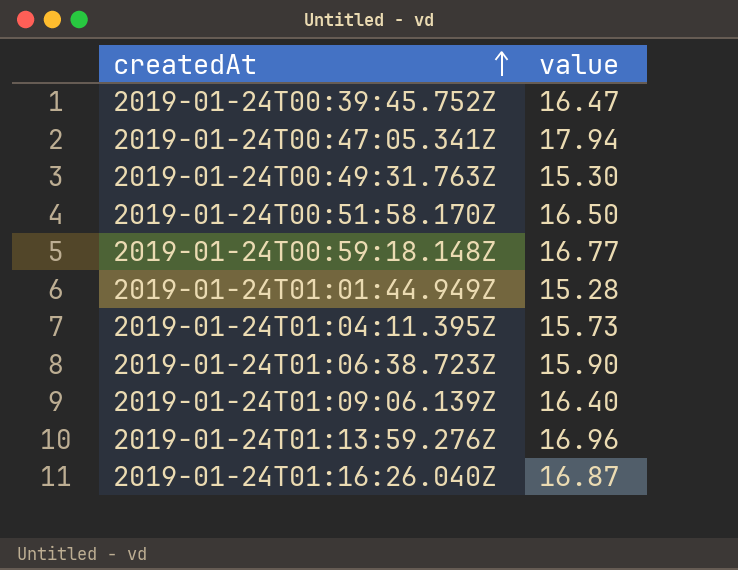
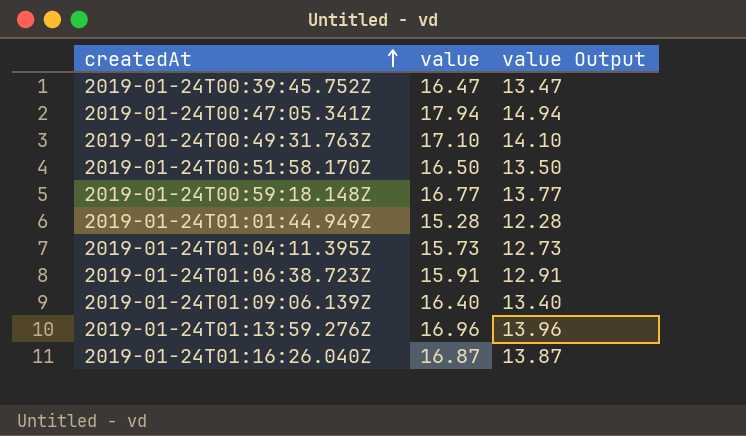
column value Output | formula: none -> [value] - 3
2019-01-24T00:49:31.763Z | value: 15.30 -> 17.10
2019-01-24T01:06:38.723Z | value: 15.90 -> 15.91

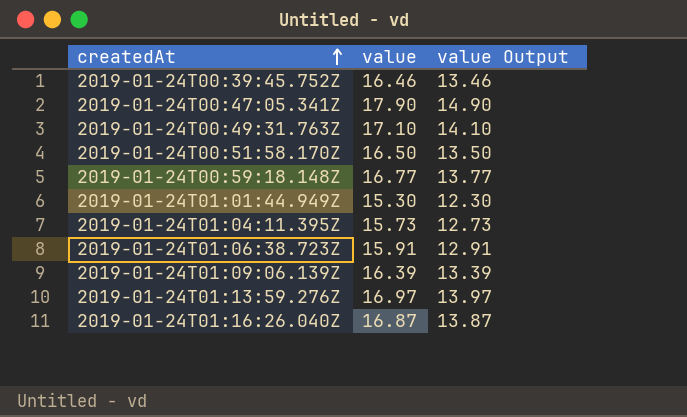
2019-01-24T00:39:45.752Z | value: 16.47 -> 16.46
2019-01-24T00:39:45.752Z | value Output: 13.47 -> 13.46
2019-01-24T00:47:05.341Z | value: 17.94 -> 17.90
2019-01-24T00:47:05.341Z | value Output: 14.94 -> 14.90
2019-01-24T01:01:44.949Z | value: 15.28 -> 15.30
2019-01-24T01:01:44.949Z | value Output: 12.28 -> 12.30
2019-01-24T01:09:06.139Z | value: 16.40 -> 16.39
2019-01-24T01:09:06.139Z | value Output: 13.40 -> 13.39
2019-01-24T01:13:59.276Z | value: 16.96 -> 16.97
2019-01-24T01:13:59.276Z | value Output: 13.96 -> 13.97

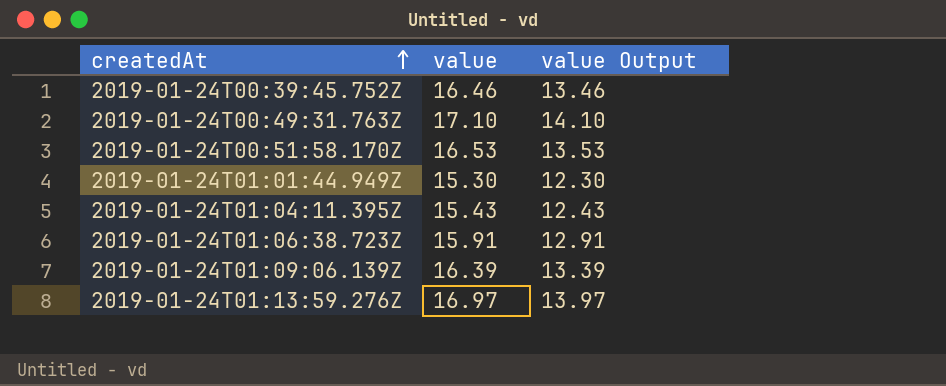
row 2019-01-24T00:47:05.341Z: 17.90 | 14.90 -> none
row 2019-01-24T00:59:18.148Z: 16.77 | 13.77 -> none
row 2019-01-24T01:16:26.040Z: 16.87 | 13.87 -> none
2019-01-24T00:51:58.170Z | value: 16.50 -> 16.53
2019-01-24T00:51:58.170Z | value Output: 13.50 -> 13.53
2019-01-24T01:04:11.395Z | value: 15.73 -> 15.43
2019-01-24T01:04:11.395Z | value Output: 12.73 -> 12.43

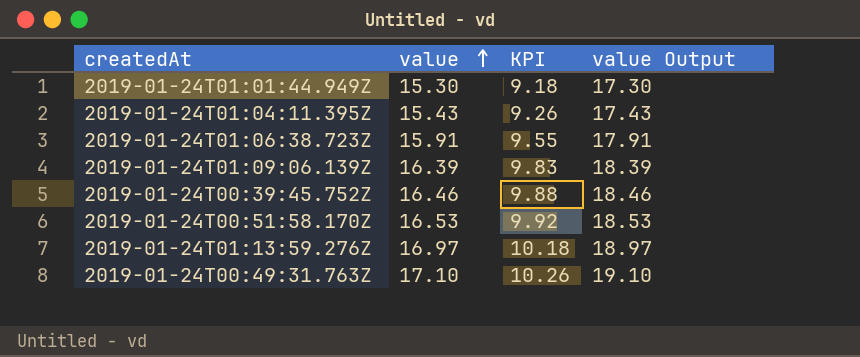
row order: createdAt ascending -> value ascending
column KPI | formula: none -> [value] * 0.6
column value Output | formula: [value] - 3 -> [value] + 2

